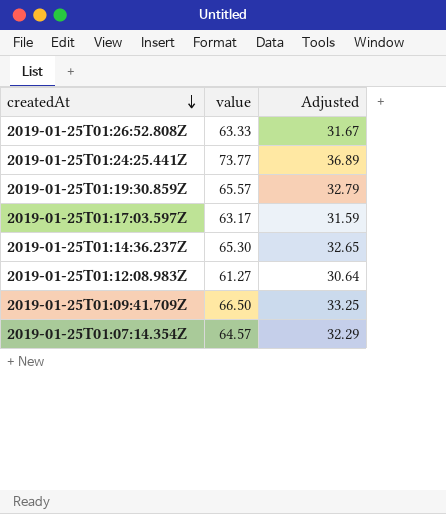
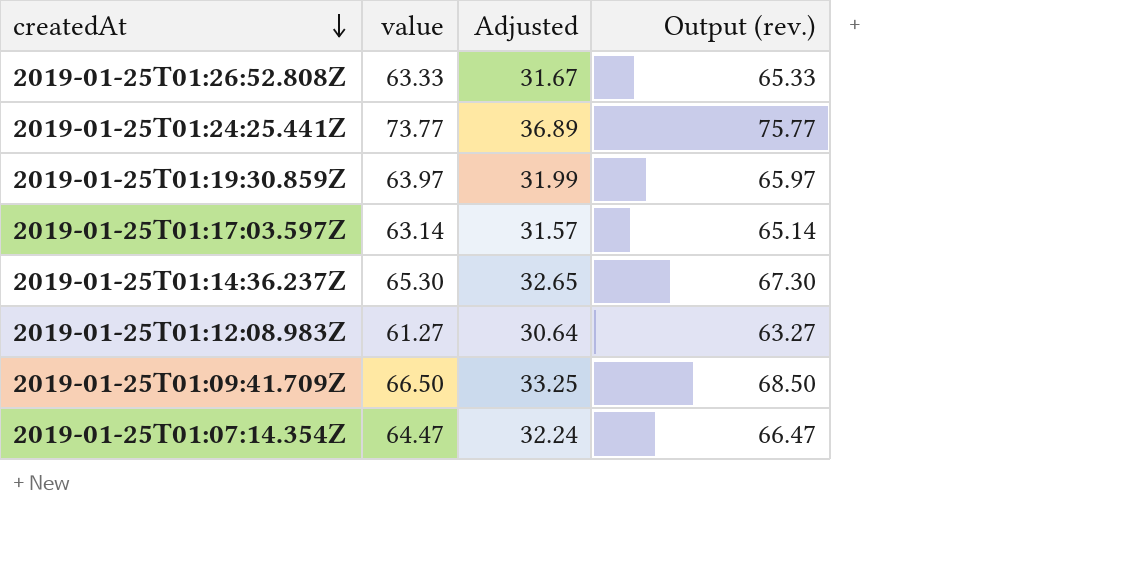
column Output (rev.) | formula: none -> [value] + 2
2019-01-25T01:19:30.859Z | value: 65.57 -> 63.97
2019-01-25T01:19:30.859Z | Adjusted: 32.79 -> 31.99
2019-01-25T01:17:03.597Z | value: 63.17 -> 63.14
2019-01-25T01:17:03.597Z | Adjusted: 31.59 -> 31.57
2019-01-25T01:07:14.354Z | value: 64.57 -> 64.47
2019-01-25T01:07:14.354Z | Adjusted: 32.29 -> 32.24

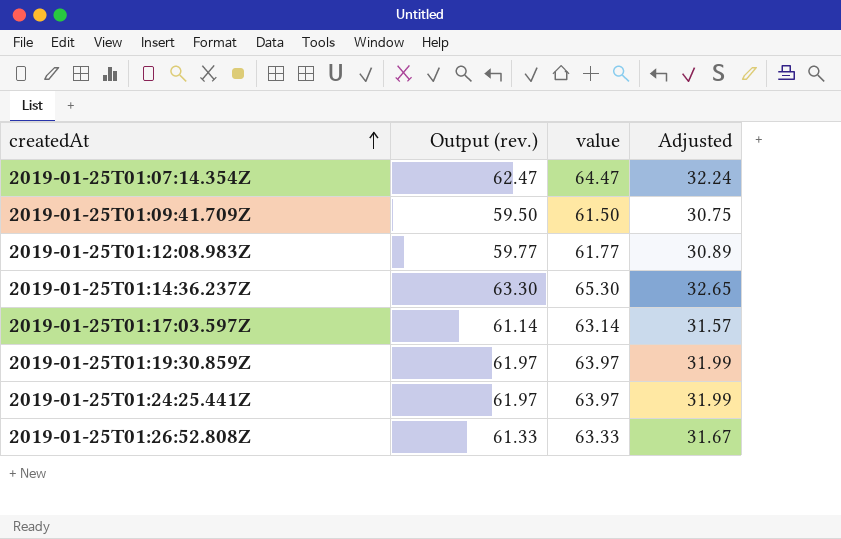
row order: createdAt descending -> createdAt ascending
column Output (rev.) | formula: [value] + 2 -> [value] - 2
column Output (rev.) | position: 4 -> 2
2019-01-25T01:09:41.709Z | value: 66.50 -> 61.50
2019-01-25T01:09:41.709Z | Adjusted: 33.25 -> 30.75
2019-01-25T01:12:08.983Z | value: 61.27 -> 61.77
2019-01-25T01:12:08.983Z | Adjusted: 30.64 -> 30.89
2019-01-25T01:24:25.441Z | value: 73.77 -> 63.97
2019-01-25T01:24:25.441Z | Adjusted: 36.89 -> 31.99

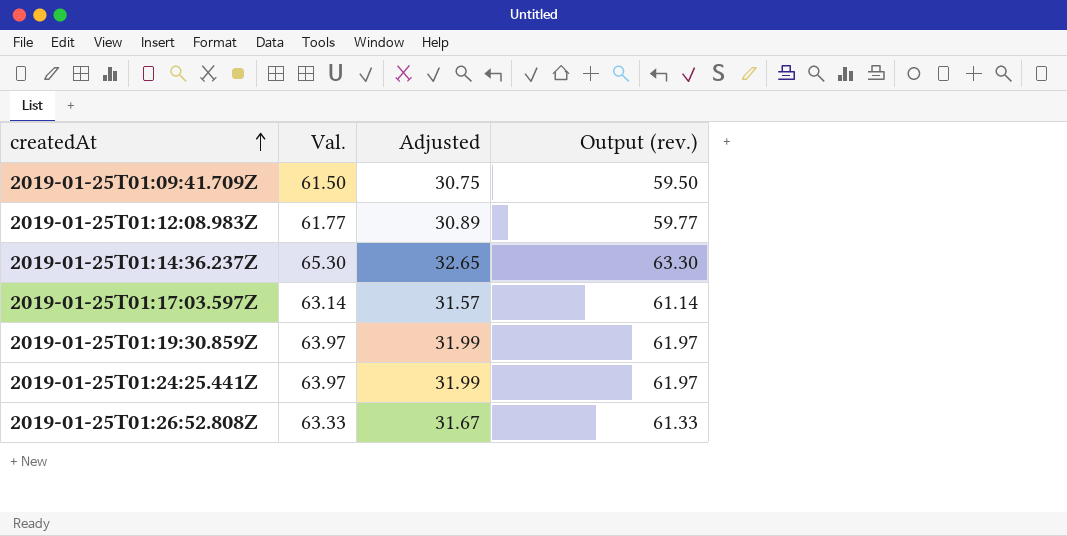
column name: value -> Val.
column Output (rev.) | position: 2 -> 4
row 2019-01-25T01:07:14.354Z: 62.47 | 64.47 | 32.24 -> none

